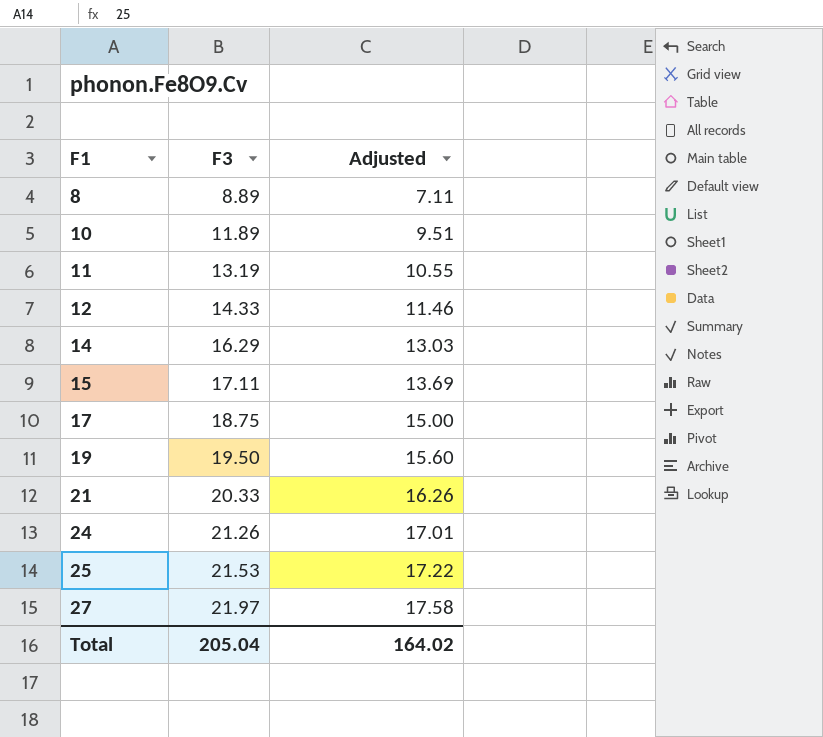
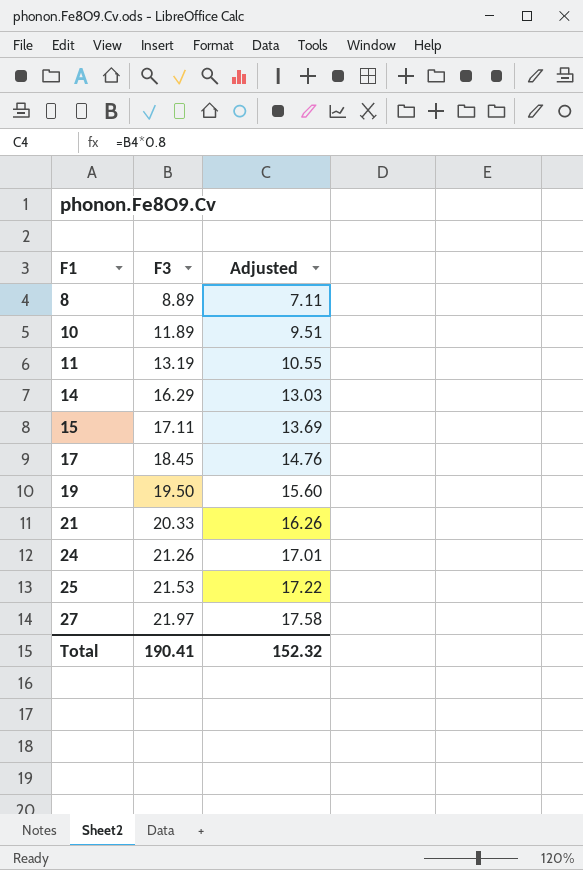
row 12: 14.33 | 11.46 -> none
17 | F3: 18.75 -> 18.45
17 | Adjusted: 15.00 -> 14.76
Total | F3: 205.04 -> 190.41
Total | Adjusted: 164.02 -> 152.32

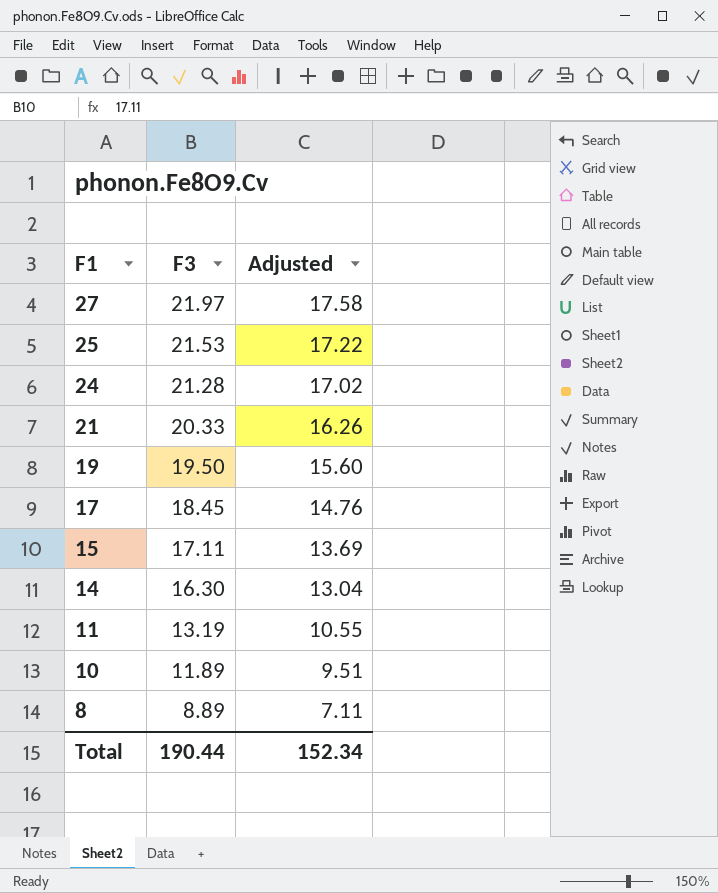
row order: F1 ascending -> F1 descending
24 | F3: 21.26 -> 21.28
24 | Adjusted: 17.01 -> 17.02
14 | F3: 16.29 -> 16.30
14 | Adjusted: 13.03 -> 13.04
Total | F3: 190.41 -> 190.44
Total | Adjusted: 152.32 -> 152.34

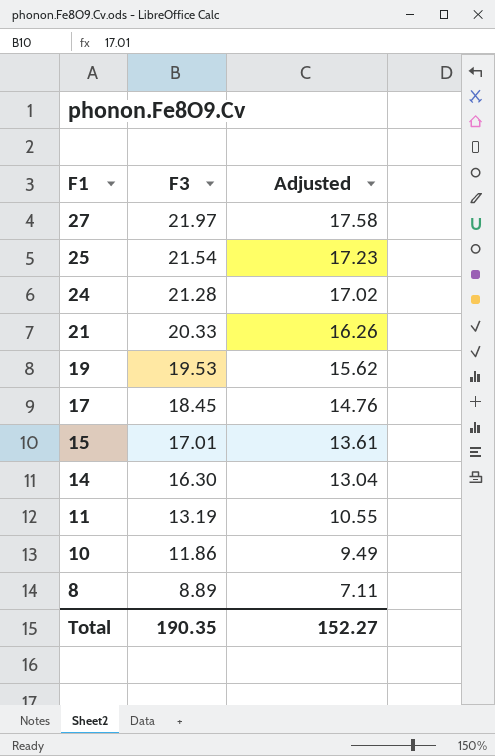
25 | F3: 21.53 -> 21.54
25 | Adjusted: 17.22 -> 17.23
19 | F3: 19.50 -> 19.53
19 | Adjusted: 15.60 -> 15.62
15 | F3: 17.11 -> 17.01
15 | Adjusted: 13.69 -> 13.61
10 | F3: 11.89 -> 11.86
10 | Adjusted: 9.51 -> 9.49
Total | F3: 190.44 -> 190.35
Total | Adjusted: 152.34 -> 152.27

